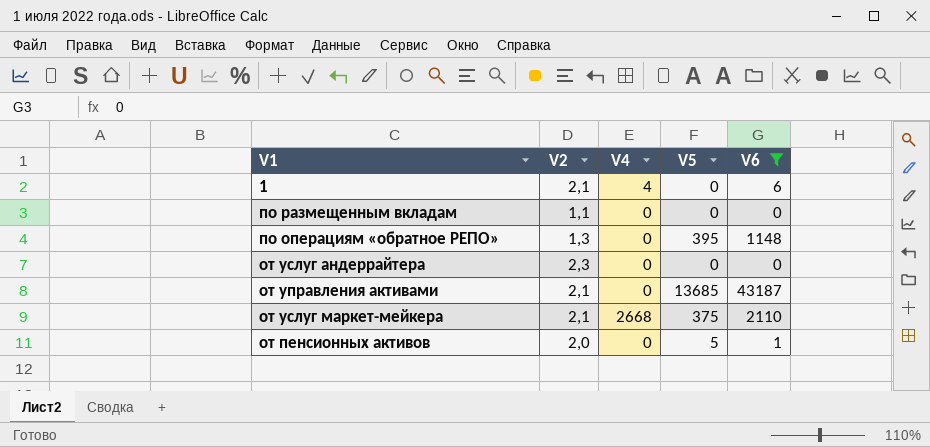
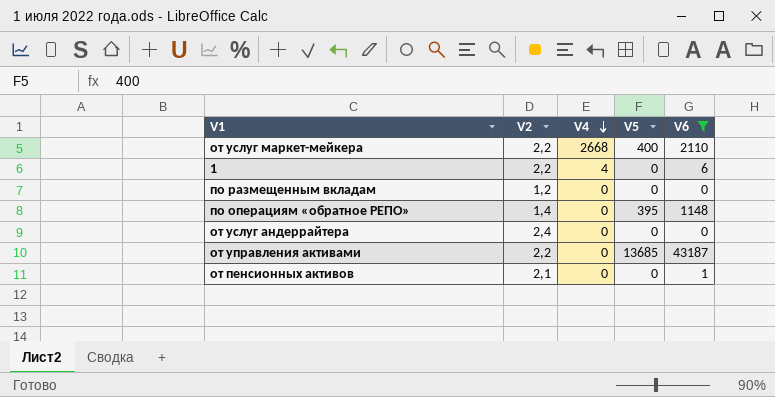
row order: none -> V4 descending
от услуг маркет-мейкера | V2: 2,1 -> 2,2
от услуг маркет-мейкера | V5: 375 -> 400
1 | V2: 2,1 -> 2,2
по размещенным вкладам | V2: 1,1 -> 1,2
по операциям «обратное РЕПО» | V2: 1,3 -> 1,4
от услуг андеррайтера | V2: 2,3 -> 2,4
от управления активами | V2: 2,1 -> 2,2
от пенсионных активов | V2: 2,0 -> 2,1
от пенсионных активов | V5: 5 -> 0

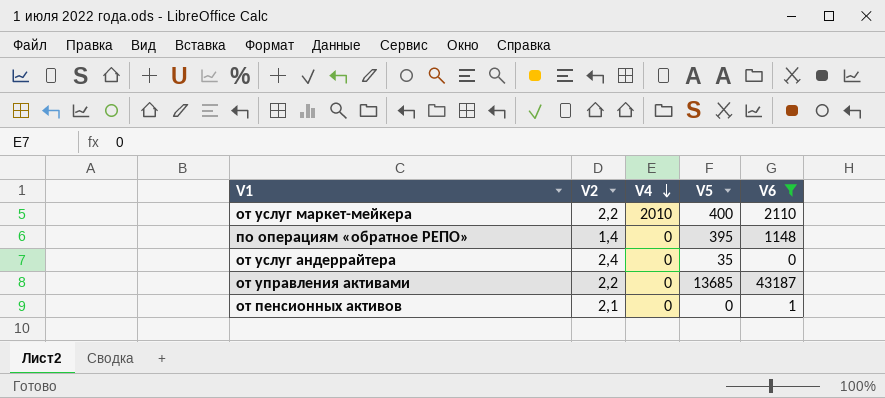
row 1: 2,2 | 4 | 0 | 6 -> none
row по размещенным вкладам: 1,2 | 0 | 0 | 0 -> none
от услуг маркет-мейкера | V4: 2668 -> 2010
от услуг андеррайтера | V5: 0 -> 35

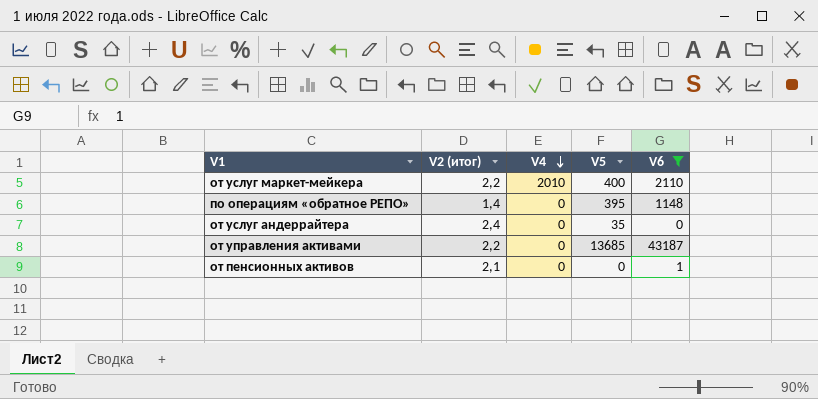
column name: V2 -> V2 (итог)

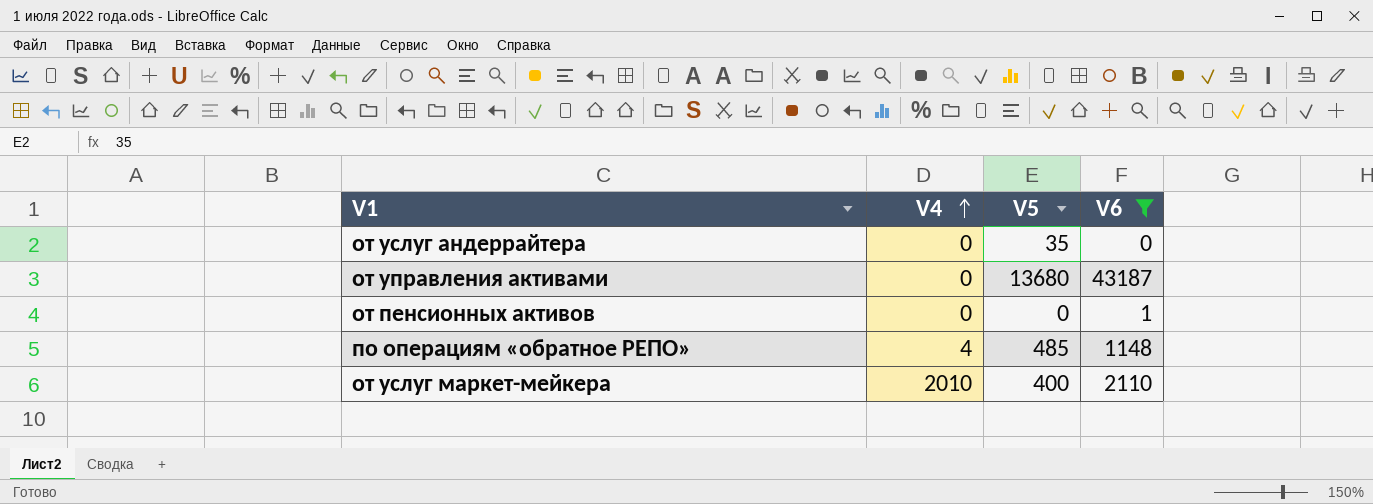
row order: V4 descending -> V4 ascending
column V2 (итог) | position: 2 -> none
от управления активами | V5: 13685 -> 13680
по операциям «обратное РЕПО» | V4: 0 -> 4
по операциям «обратное РЕПО» | V5: 395 -> 485

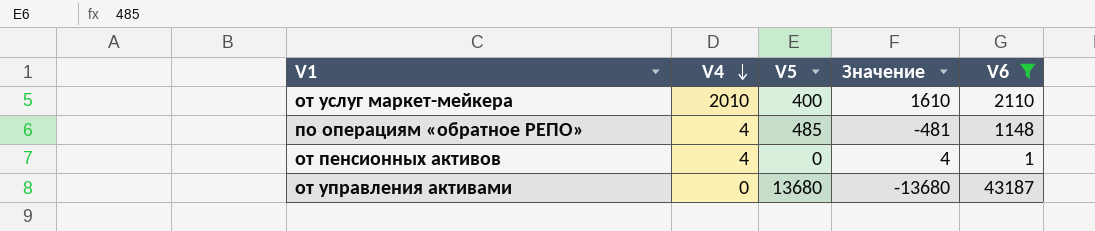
row order: V4 ascending -> V4 descending
column Значение | formula: none -> [V4] - [V5]
row от услуг андеррайтера: 0 | 35 | 0 -> none
от пенсионных активов | V4: 0 -> 4

